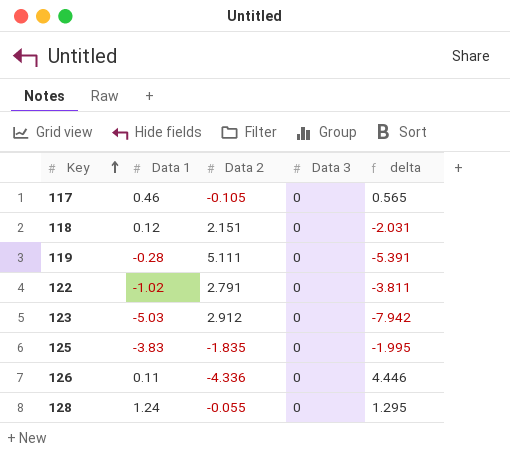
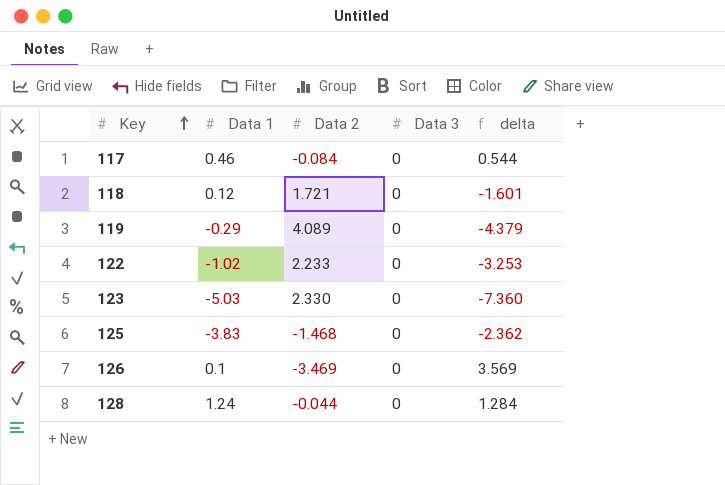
117 | Data 2: -0.105 -> -0.084
117 | delta: 0.565 -> 0.544
118 | Data 2: 2.151 -> 1.721
118 | delta: -2.031 -> -1.601
119 | Data 1: -0.28 -> -0.29
119 | Data 2: 5.111 -> 4.089
119 | delta: -5.391 -> -4.379
122 | Data 2: 2.791 -> 2.233
122 | delta: -3.811 -> -3.253
123 | Data 2: 2.912 -> 2.330
123 | delta: -7.942 -> -7.360
125 | Data 2: -1.835 -> -1.468
125 | delta: -1.995 -> -2.362
126 | Data 1: 0.11 -> 0.1
126 | Data 2: -4.336 -> -3.469
126 | delta: 4.446 -> 3.569
128 | Data 2: -0.055 -> -0.044
128 | delta: 1.295 -> 1.284

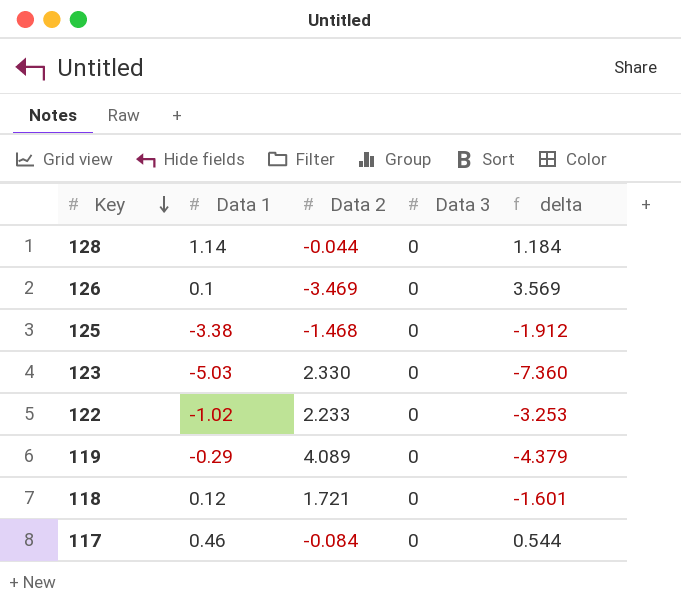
row order: Key ascending -> Key descending
128 | Data 1: 1.24 -> 1.14
128 | delta: 1.284 -> 1.184
125 | Data 1: -3.83 -> -3.38
125 | delta: -2.362 -> -1.912

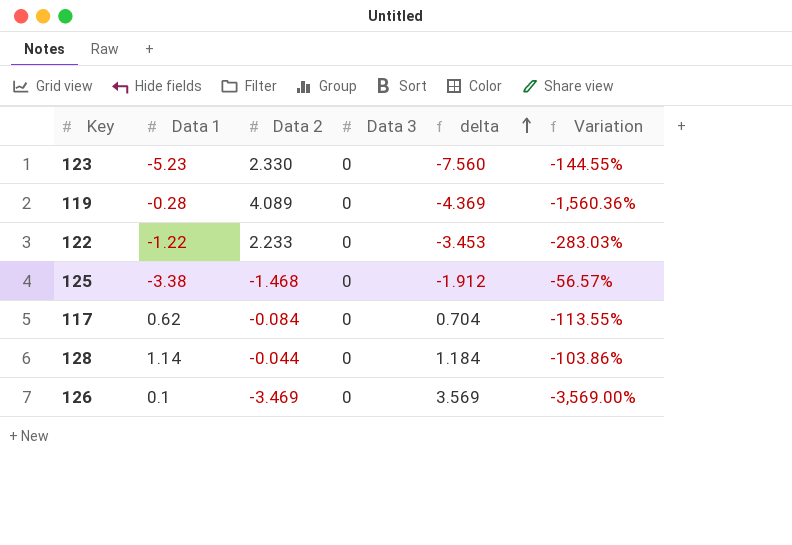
row order: Key descending -> delta ascending
column Variation | formula: none -> ([Data 2] - [Data 1]) / [Data 1]
row 118: 0.12 | 1.721 | 0 | -1.601 -> none
123 | Data 1: -5.03 -> -5.23
123 | delta: -7.360 -> -7.560
119 | Data 1: -0.29 -> -0.28
119 | delta: -4.379 -> -4.369
122 | Data 1: -1.02 -> -1.22
122 | delta: -3.253 -> -3.453
117 | Data 1: 0.46 -> 0.62
117 | delta: 0.544 -> 0.704

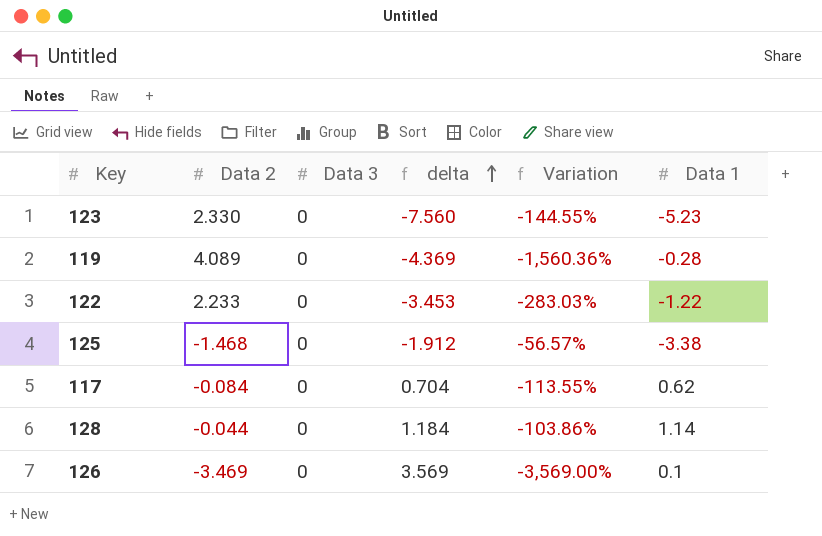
column Data 1 | position: 2 -> 6

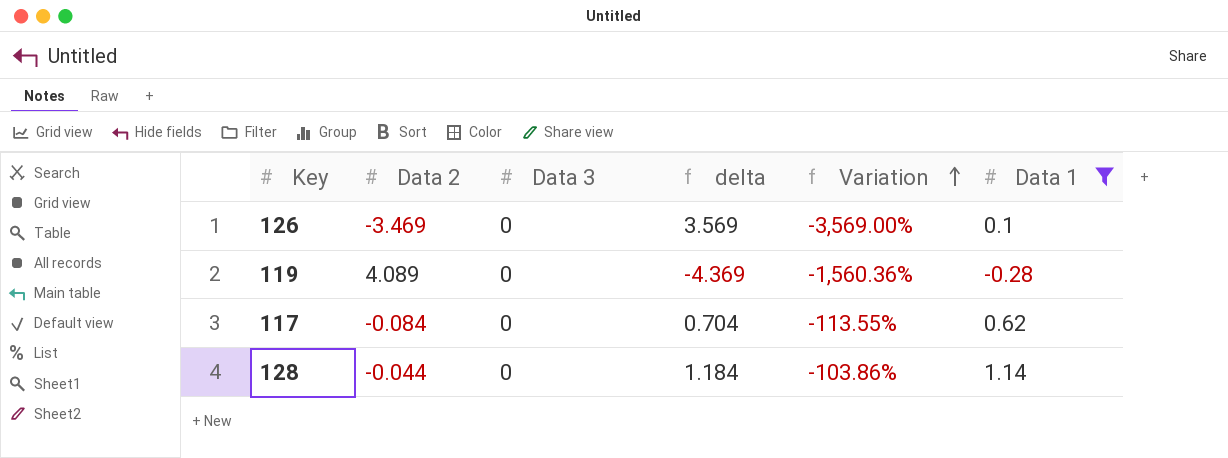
filter: none -> Data 1 >= -0.28
row order: delta ascending -> Variation ascending

